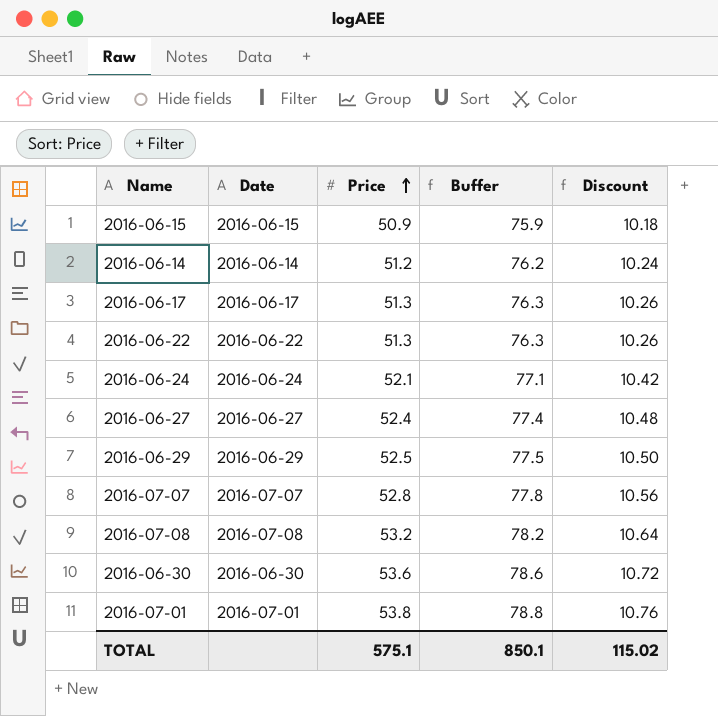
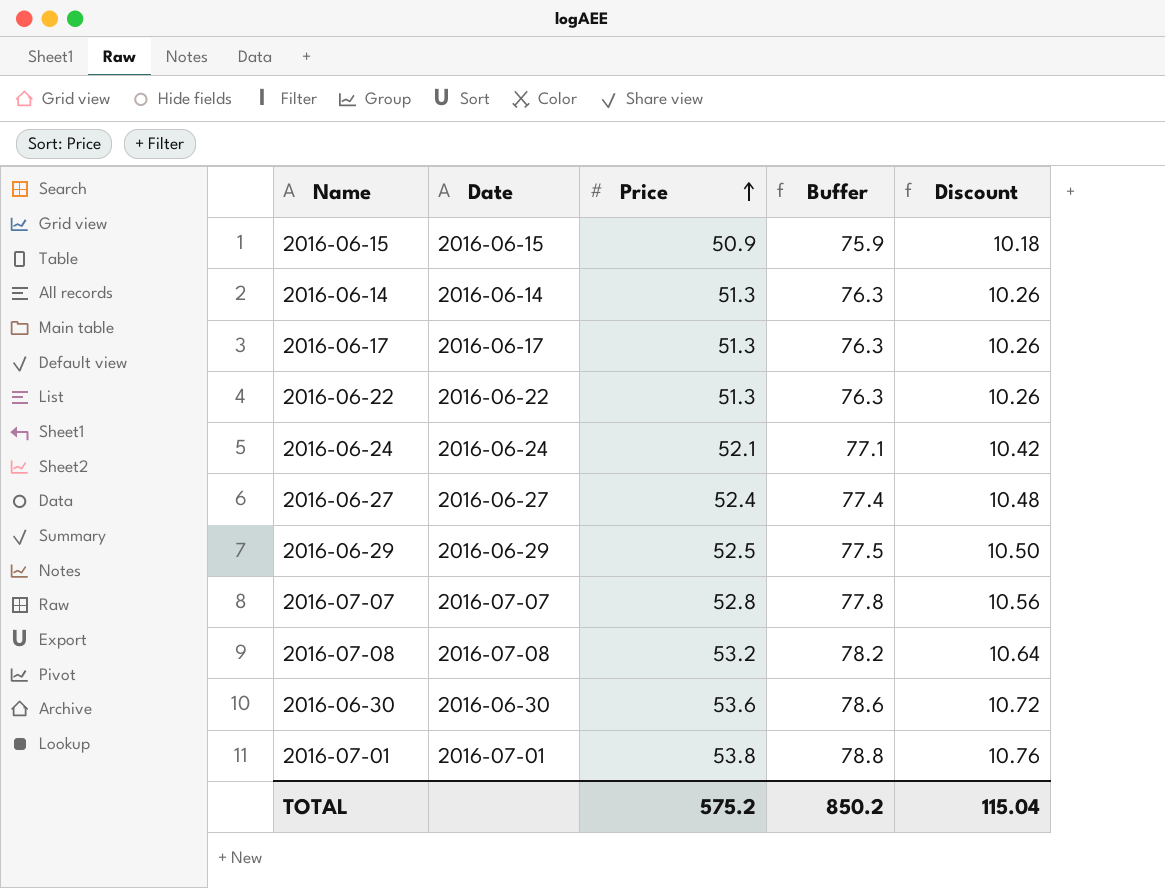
2016-06-14 | Price: 51.2 -> 51.3
2016-06-14 | Buffer: 76.2 -> 76.3
2016-06-14 | Discount: 10.24 -> 10.26
TOTAL | Price: 575.1 -> 575.2
TOTAL | Buffer: 850.1 -> 850.2
TOTAL | Discount: 115.02 -> 115.04

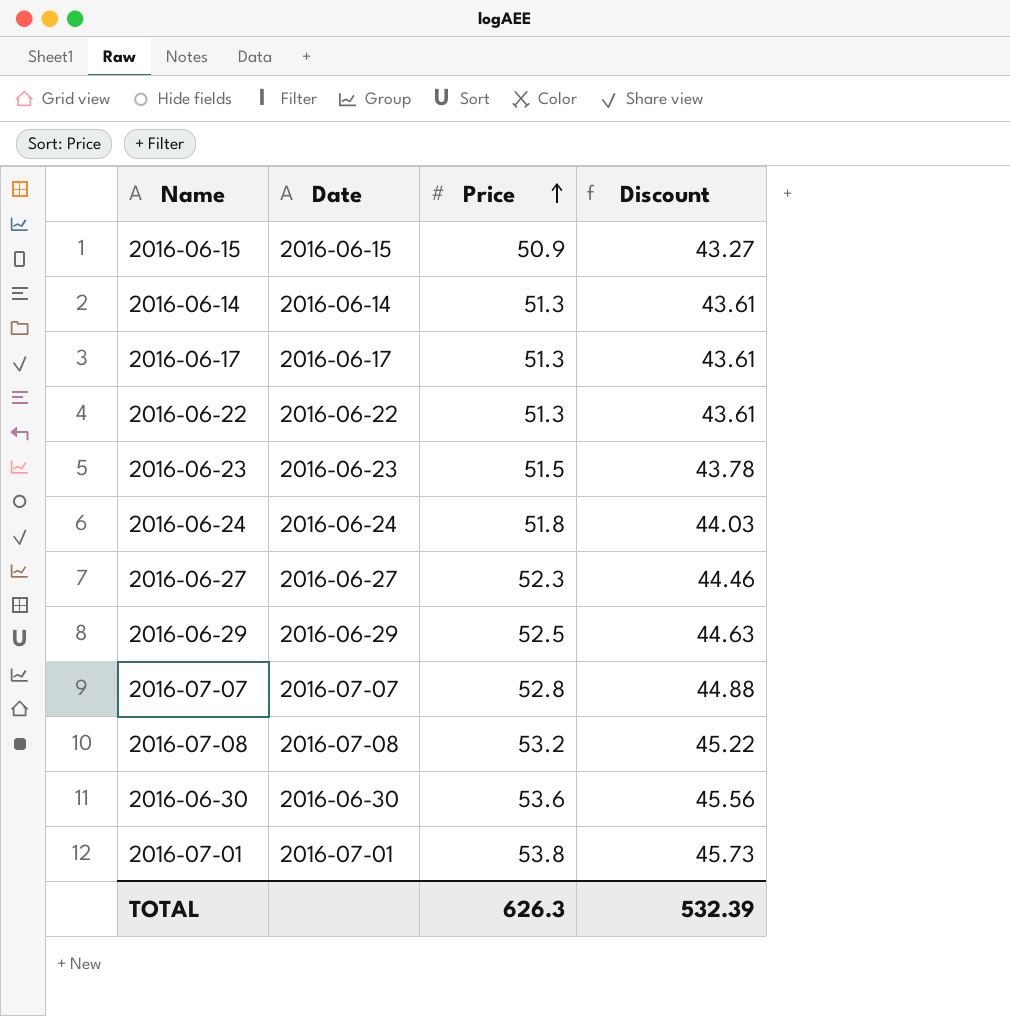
column Buffer | formula: [Price] + 25 -> none
column Discount | formula: [Price] * 0.2 -> [Price] * 0.85
row 2016-06-23: none -> 2016-06-23 | 51.5 | 43.78
2016-06-24 | Price: 52.1 -> 51.8
2016-06-27 | Price: 52.4 -> 52.3
TOTAL | Price: 575.2 -> 626.3
TOTAL | Discount: 115.04 -> 532.39

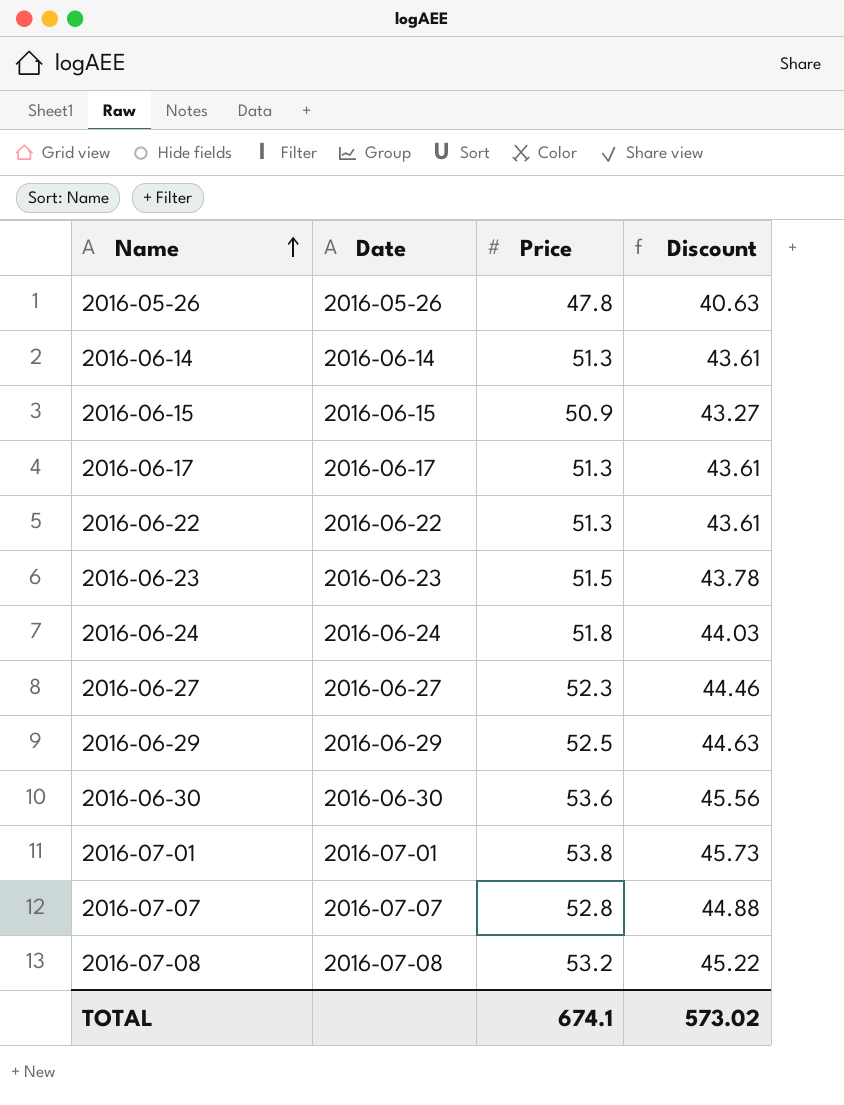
row order: Price ascending -> Name ascending
row 2016-05-26: none -> 2016-05-26 | 47.8 | 40.63
TOTAL | Price: 626.3 -> 674.1
TOTAL | Discount: 532.39 -> 573.02

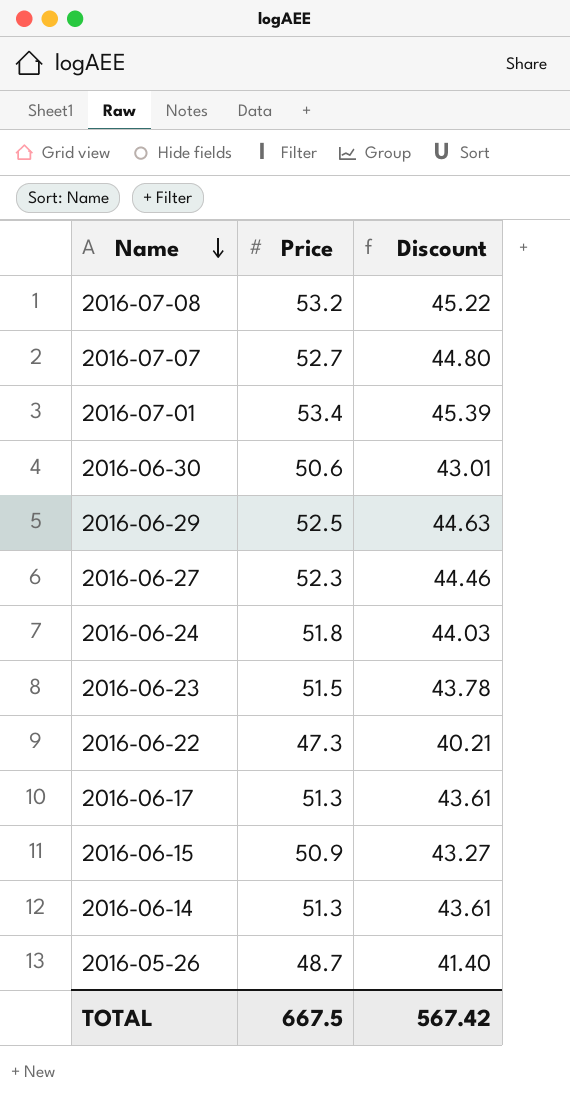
row order: Name ascending -> Name descending
column Date | position: 2 -> none
2016-07-07 | Price: 52.8 -> 52.7
2016-07-07 | Discount: 44.88 -> 44.80
2016-07-01 | Price: 53.8 -> 53.4
2016-07-01 | Discount: 45.73 -> 45.39
2016-06-30 | Price: 53.6 -> 50.6
2016-06-30 | Discount: 45.56 -> 43.01
2016-06-22 | Price: 51.3 -> 47.3
2016-06-22 | Discount: 43.61 -> 40.21
2016-05-26 | Price: 47.8 -> 48.7
2016-05-26 | Discount: 40.63 -> 41.40
TOTAL | Price: 674.1 -> 667.5
TOTAL | Discount: 573.02 -> 567.42

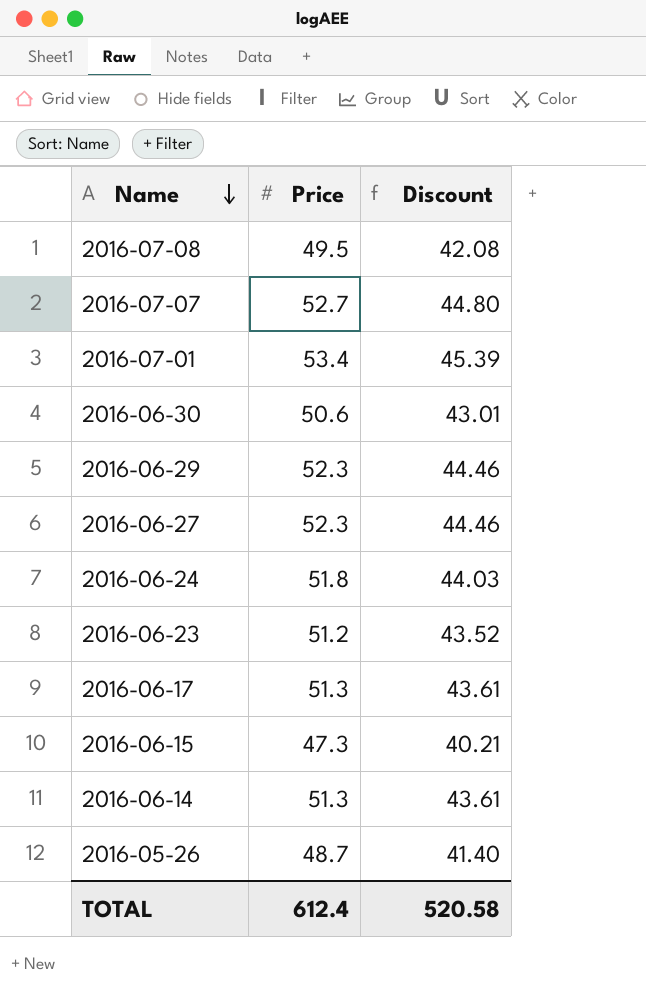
row 2016-06-22: 47.3 | 40.21 -> none
2016-07-08 | Price: 53.2 -> 49.5
2016-07-08 | Discount: 45.22 -> 42.08
2016-06-29 | Price: 52.5 -> 52.3
2016-06-29 | Discount: 44.63 -> 44.46
2016-06-23 | Price: 51.5 -> 51.2
2016-06-23 | Discount: 43.78 -> 43.52
2016-06-15 | Price: 50.9 -> 47.3
2016-06-15 | Discount: 43.27 -> 40.21
TOTAL | Price: 667.5 -> 612.4
TOTAL | Discount: 567.42 -> 520.58

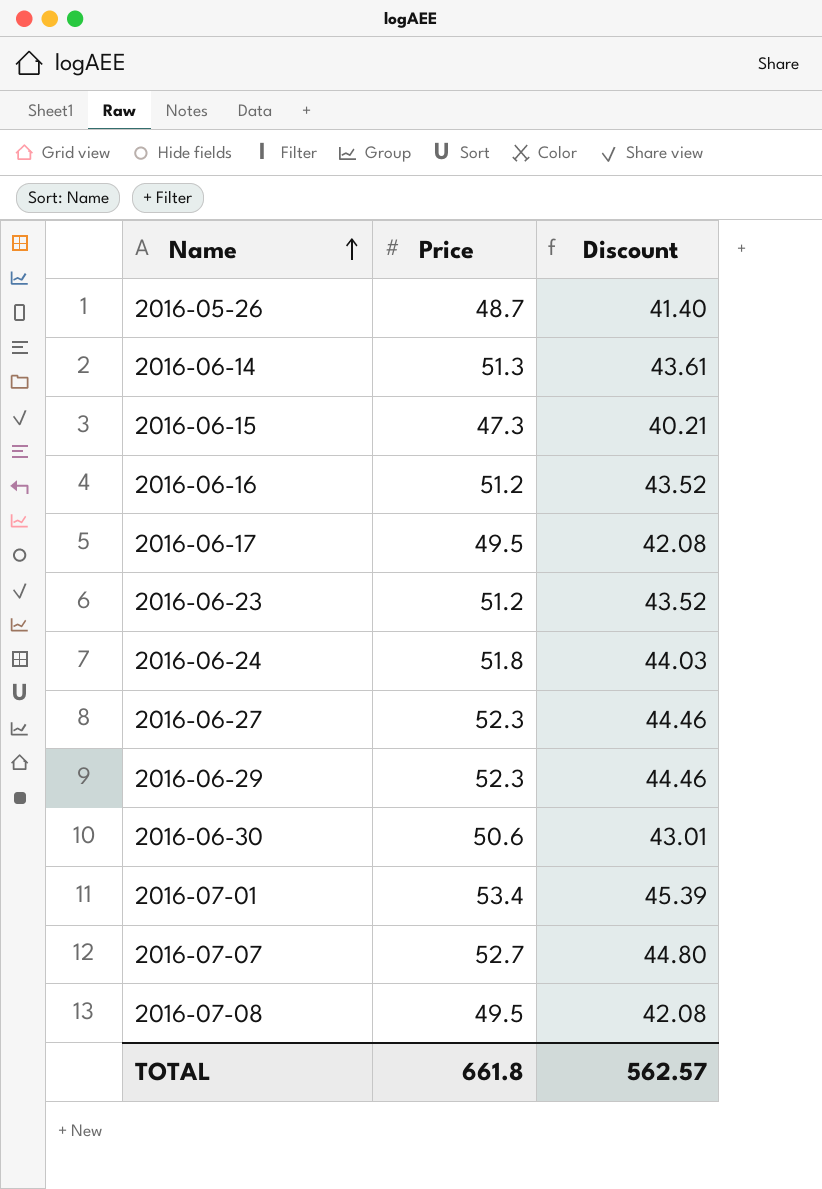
row order: Name descending -> Name ascending
row 2016-06-16: none -> 51.2 | 43.52
2016-06-17 | Price: 51.3 -> 49.5
2016-06-17 | Discount: 43.61 -> 42.08
TOTAL | Price: 612.4 -> 661.8
TOTAL | Discount: 520.58 -> 562.57

